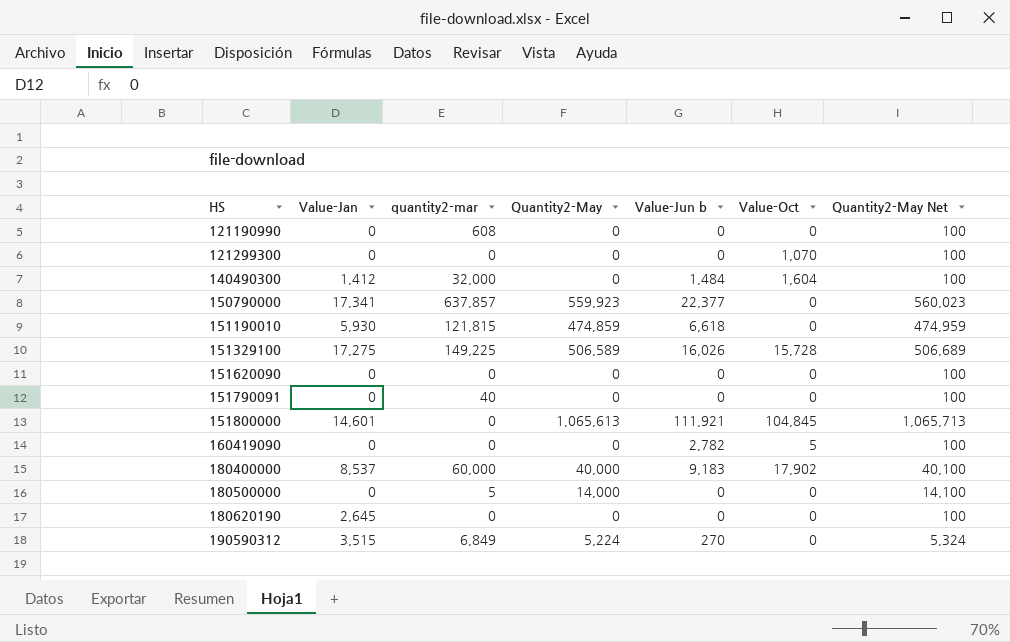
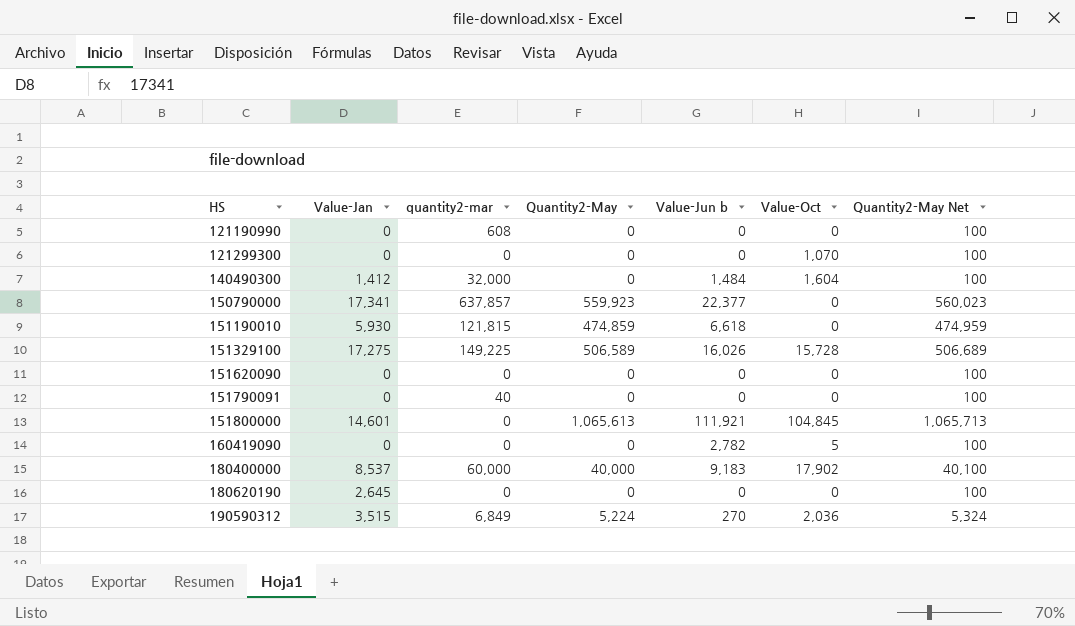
row 180500000: 0 | 5 | 14,000 | 0 | 0 | 14,100 -> none
190590312 | Value-Oct: 0 -> 2,036

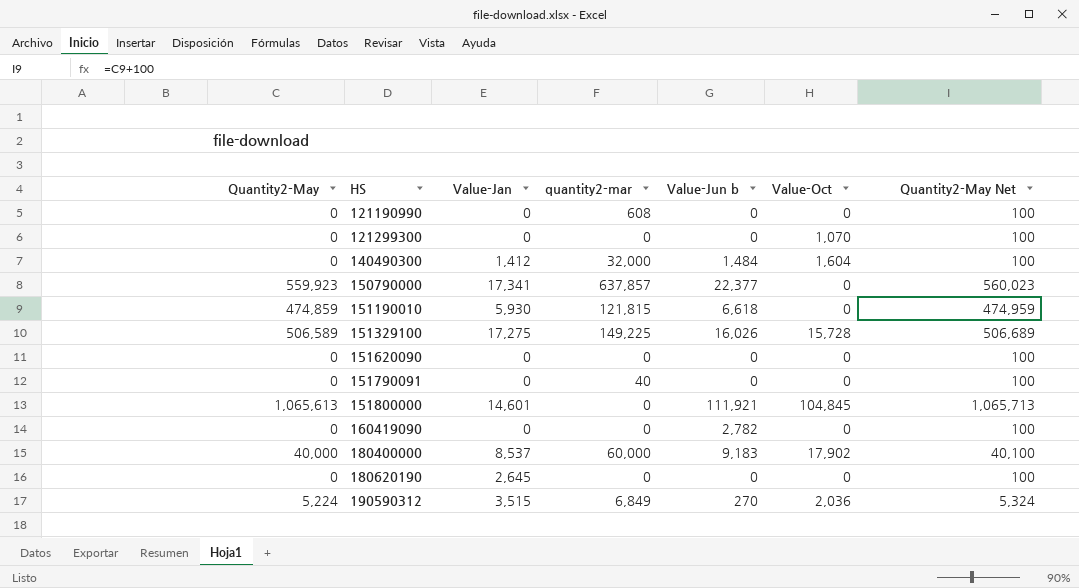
column Quantity2-May | position: 4 -> 1
160419090 | Value-Oct: 5 -> 0

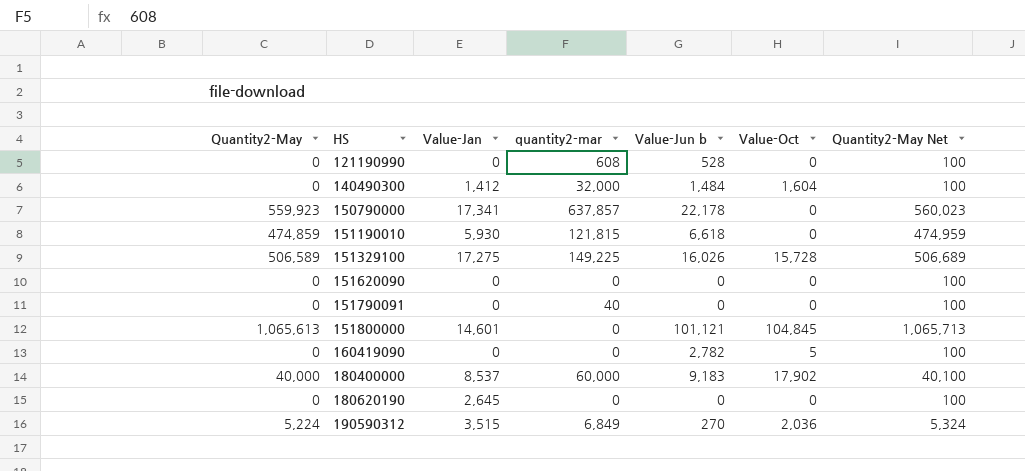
row 121299300: 0 | 0 | 0 | 0 | 1,070 | 100 -> none
121190990 | Value-Jun b: 0 -> 528
150790000 | Value-Jun b: 22,377 -> 22,178
151800000 | Value-Jun b: 111,921 -> 101,121
160419090 | Value-Oct: 0 -> 5

